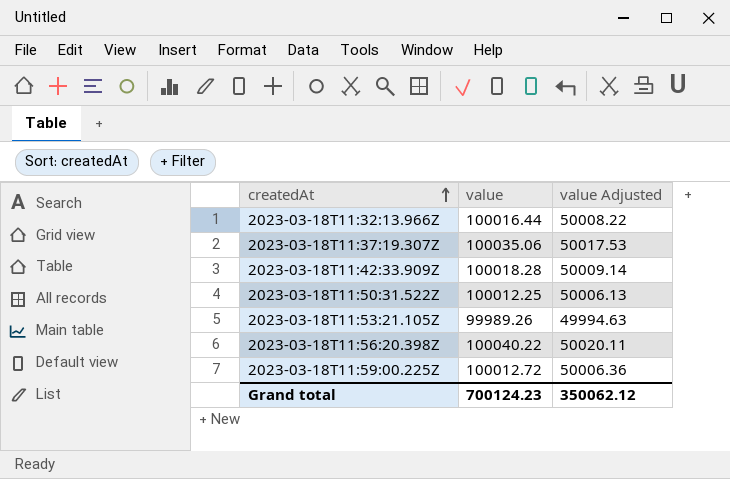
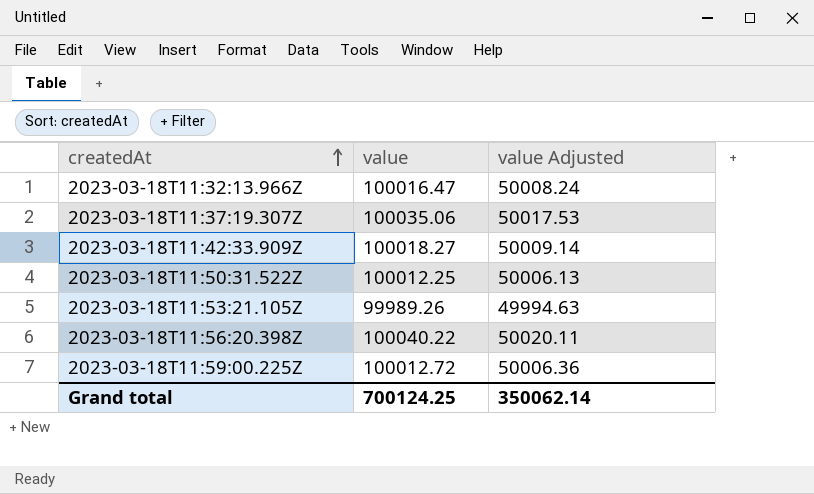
2023-03-18T11:32:13.966Z | value: 100016.44 -> 100016.47
2023-03-18T11:32:13.966Z | value Adjusted: 50008.22 -> 50008.24
2023-03-18T11:42:33.909Z | value: 100018.28 -> 100018.27
Grand total | value: 700124.23 -> 700124.25
Grand total | value Adjusted: 350062.12 -> 350062.14

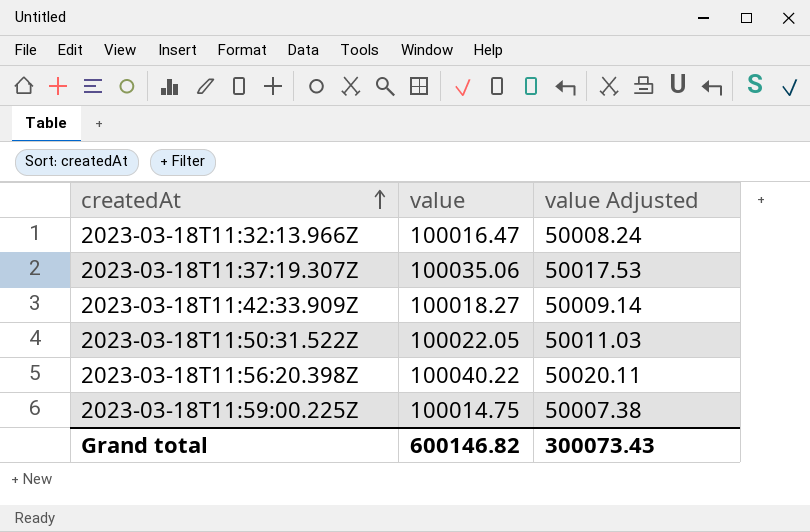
row 2023-03-18T11:53:21.105Z: 99989.26 | 49994.63 -> none
2023-03-18T11:50:31.522Z | value: 100012.25 -> 100022.05
2023-03-18T11:50:31.522Z | value Adjusted: 50006.13 -> 50011.03
2023-03-18T11:59:00.225Z | value: 100012.72 -> 100014.75
2023-03-18T11:59:00.225Z | value Adjusted: 50006.36 -> 50007.38
Grand total | value: 700124.25 -> 600146.82
Grand total | value Adjusted: 350062.14 -> 300073.43

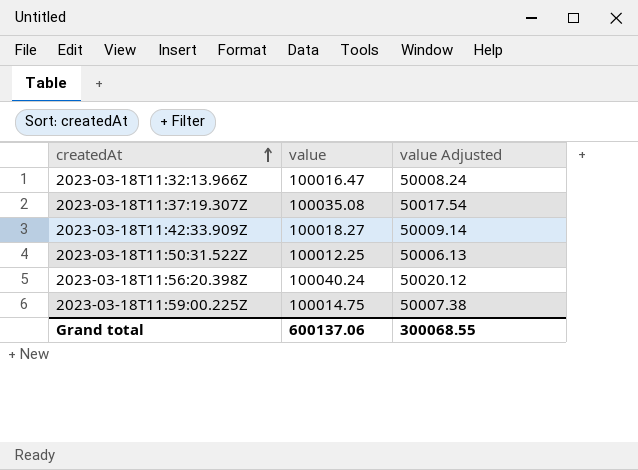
2023-03-18T11:37:19.307Z | value: 100035.06 -> 100035.08
2023-03-18T11:37:19.307Z | value Adjusted: 50017.53 -> 50017.54
2023-03-18T11:50:31.522Z | value: 100022.05 -> 100012.25
2023-03-18T11:50:31.522Z | value Adjusted: 50011.03 -> 50006.13
2023-03-18T11:56:20.398Z | value: 100040.22 -> 100040.24
2023-03-18T11:56:20.398Z | value Adjusted: 50020.11 -> 50020.12
Grand total | value: 600146.82 -> 600137.06
Grand total | value Adjusted: 300073.43 -> 300068.55

